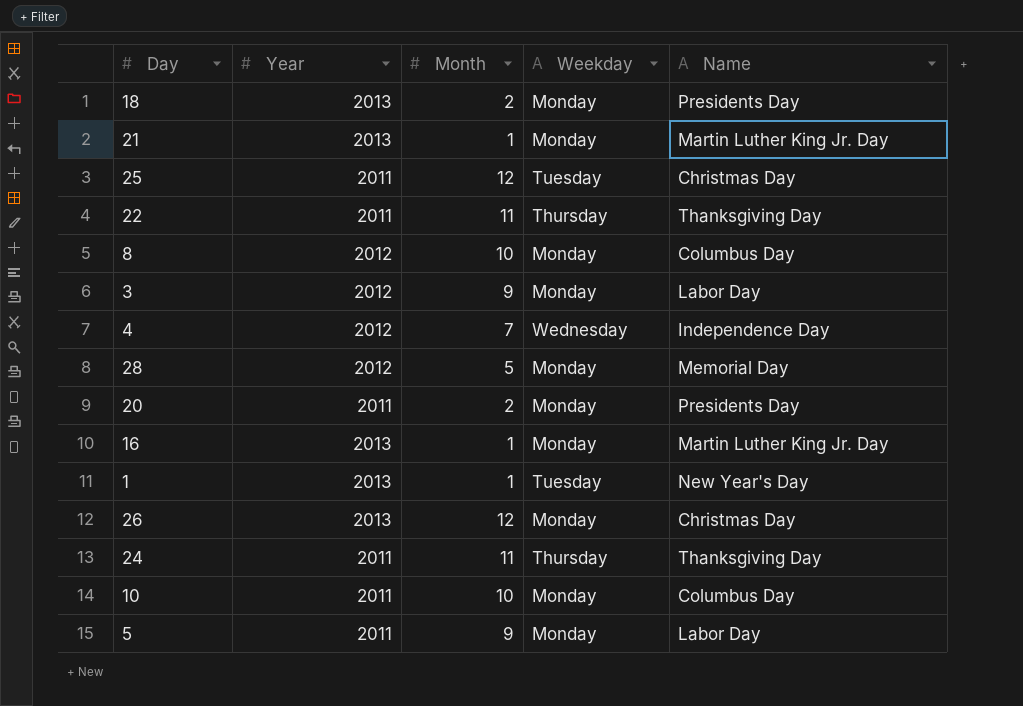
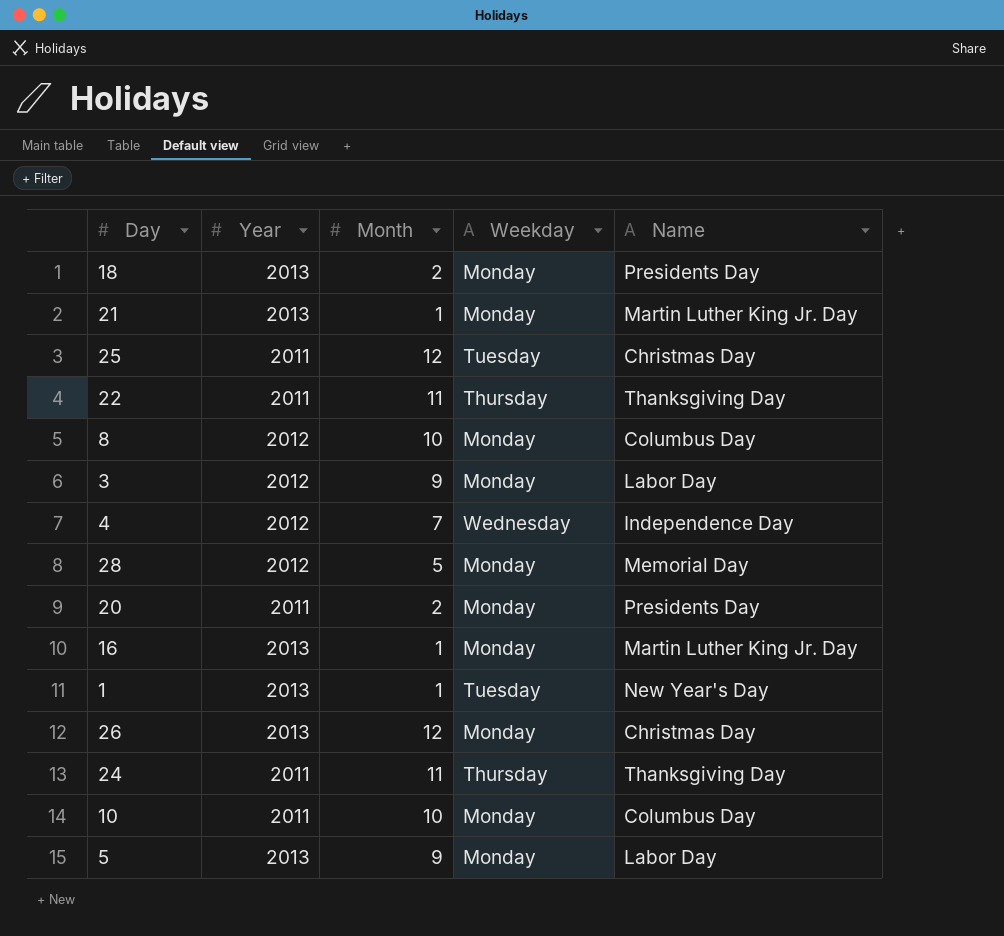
5 | Year: 2011 -> 2013

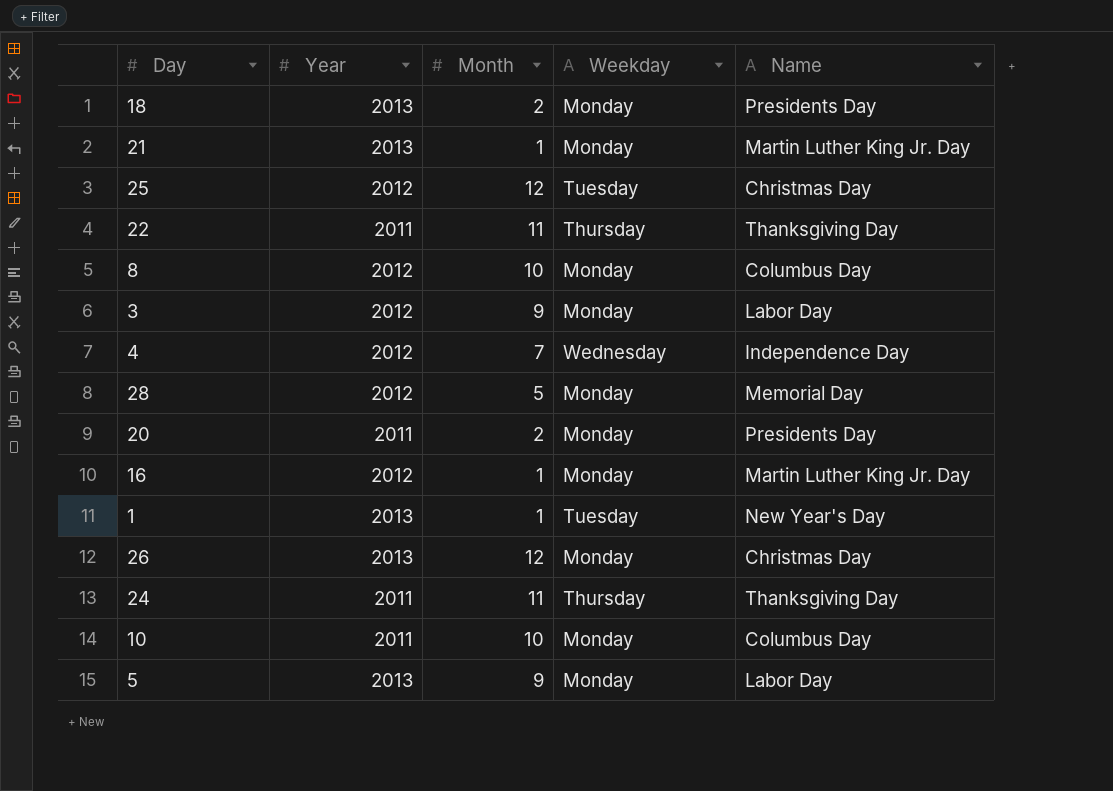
25 | Year: 2011 -> 2012
16 | Year: 2013 -> 2012

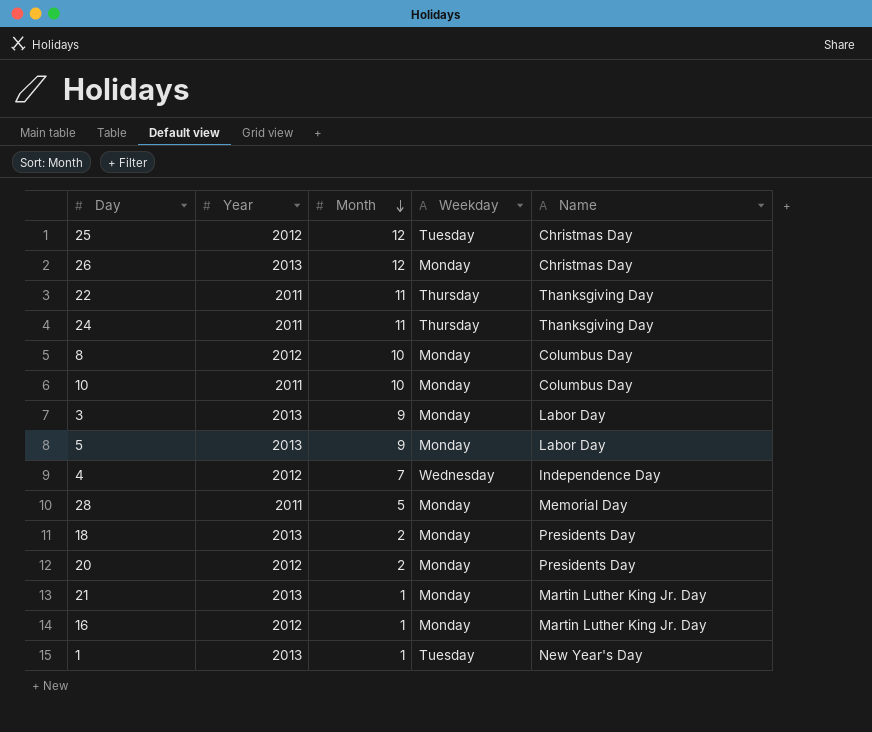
row order: none -> Month descending
3 | Year: 2012 -> 2013
28 | Year: 2012 -> 2011
20 | Year: 2011 -> 2012

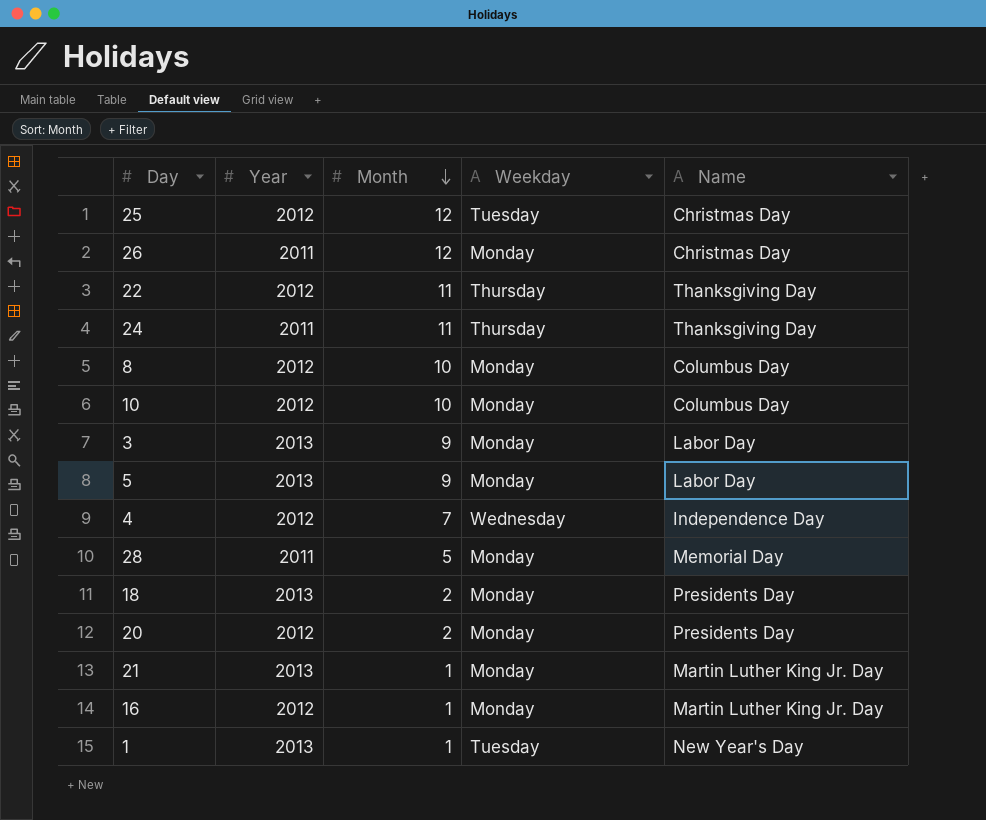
26 | Year: 2013 -> 2011
22 | Year: 2011 -> 2012
10 | Year: 2011 -> 2012

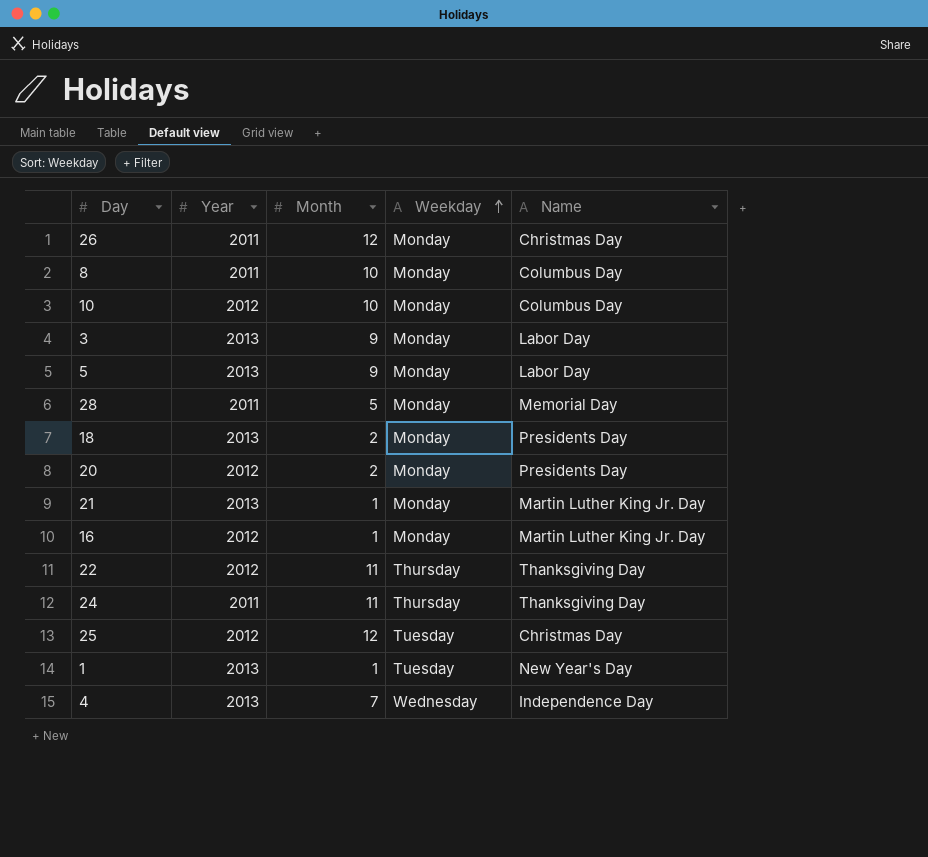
row order: Month descending -> Weekday ascending
8 | Year: 2012 -> 2011
4 | Year: 2012 -> 2013

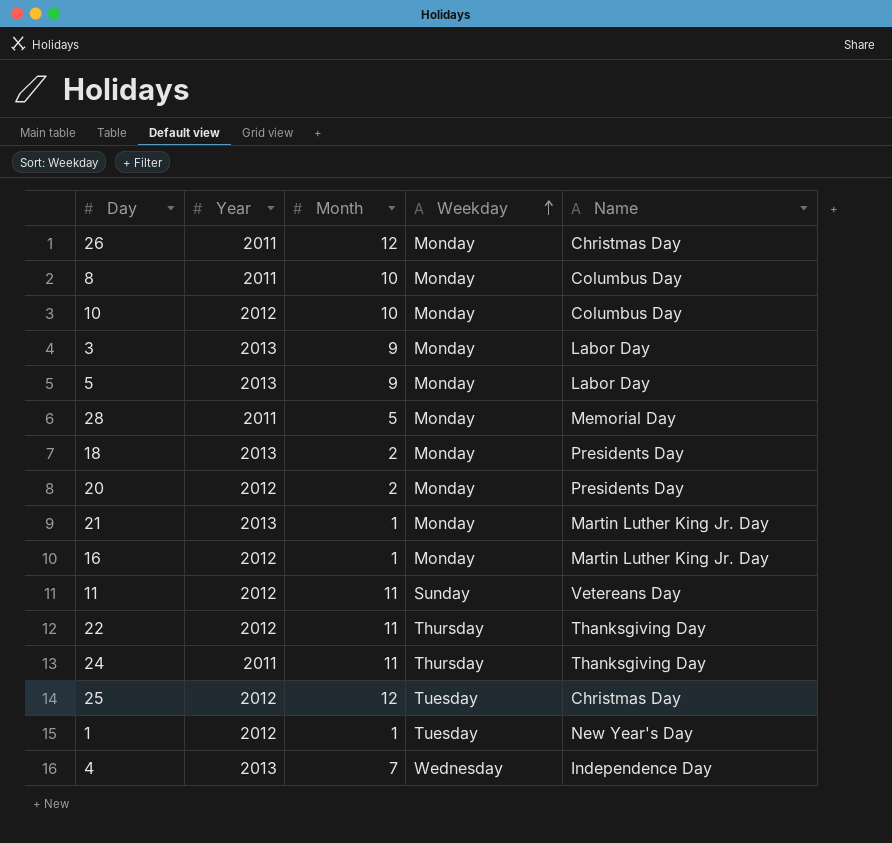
row 11: none -> 2012 | 11 | Sunday | Vetereans Day
1 | Year: 2013 -> 2012

